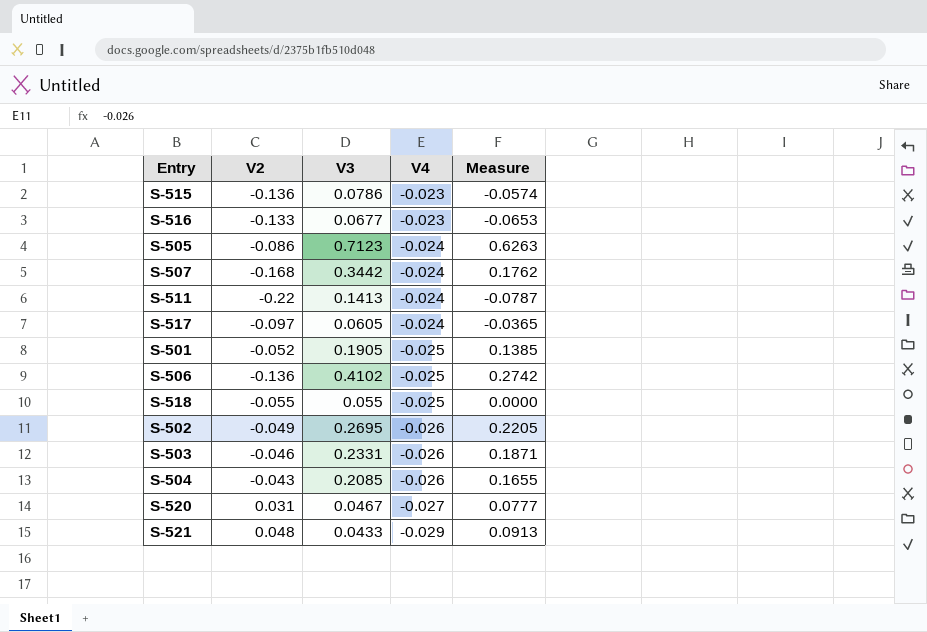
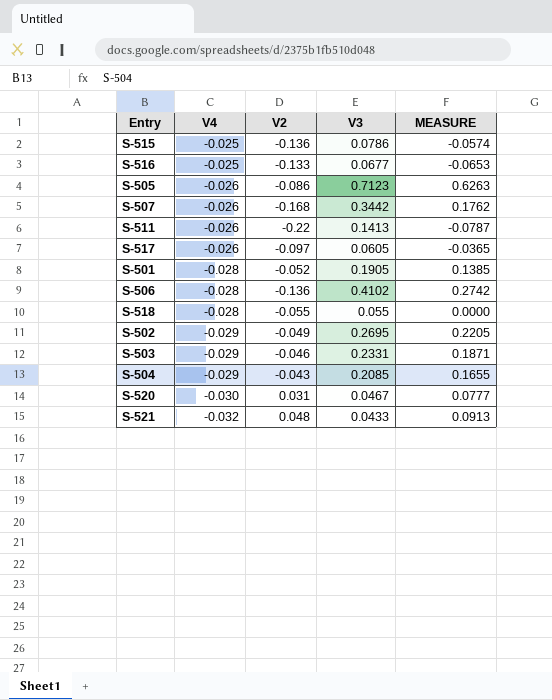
column V4 | position: 4 -> 2
column name: Measure -> MEASURE
S-515 | V4: -0.023 -> -0.025
S-516 | V4: -0.023 -> -0.025
S-505 | V4: -0.024 -> -0.026
S-507 | V4: -0.024 -> -0.026
S-511 | V4: -0.024 -> -0.026
S-517 | V4: -0.024 -> -0.026
S-501 | V4: -0.025 -> -0.028
S-506 | V4: -0.025 -> -0.028
S-518 | V4: -0.025 -> -0.028
S-502 | V4: -0.026 -> -0.029
S-503 | V4: -0.026 -> -0.029
S-504 | V4: -0.026 -> -0.029
S-520 | V4: -0.027 -> -0.030
S-521 | V4: -0.029 -> -0.032

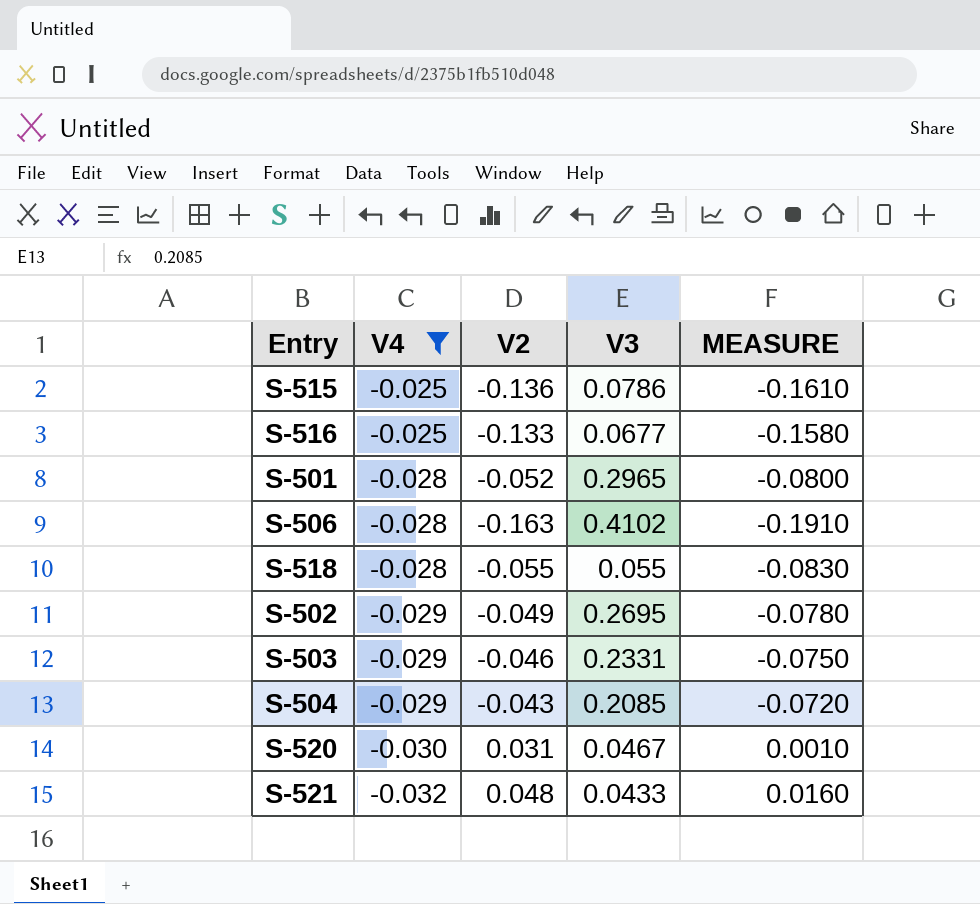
filter: none -> V4 != -0.026
column MEASURE | formula: [V2] + [V3] -> [V4] + [V2]
S-501 | V3: 0.1905 -> 0.2965
S-506 | V2: -0.136 -> -0.163

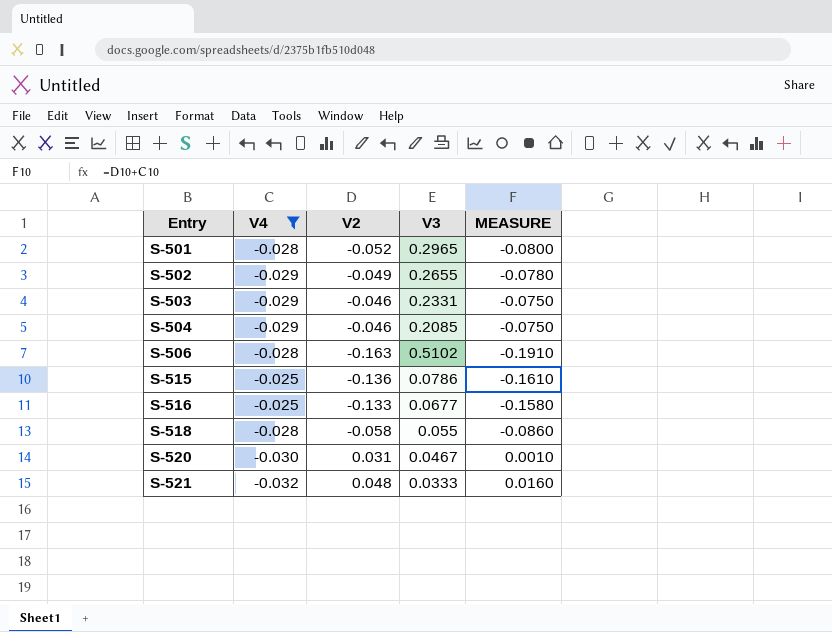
row order: V4 descending -> Entry ascending
S-502 | V3: 0.2695 -> 0.2655
S-504 | V2: -0.043 -> -0.046
S-504 | MEASURE: -0.0720 -> -0.0750
S-506 | V3: 0.4102 -> 0.5102
S-518 | V2: -0.055 -> -0.058
S-518 | MEASURE: -0.0830 -> -0.0860
S-521 | V3: 0.0433 -> 0.0333

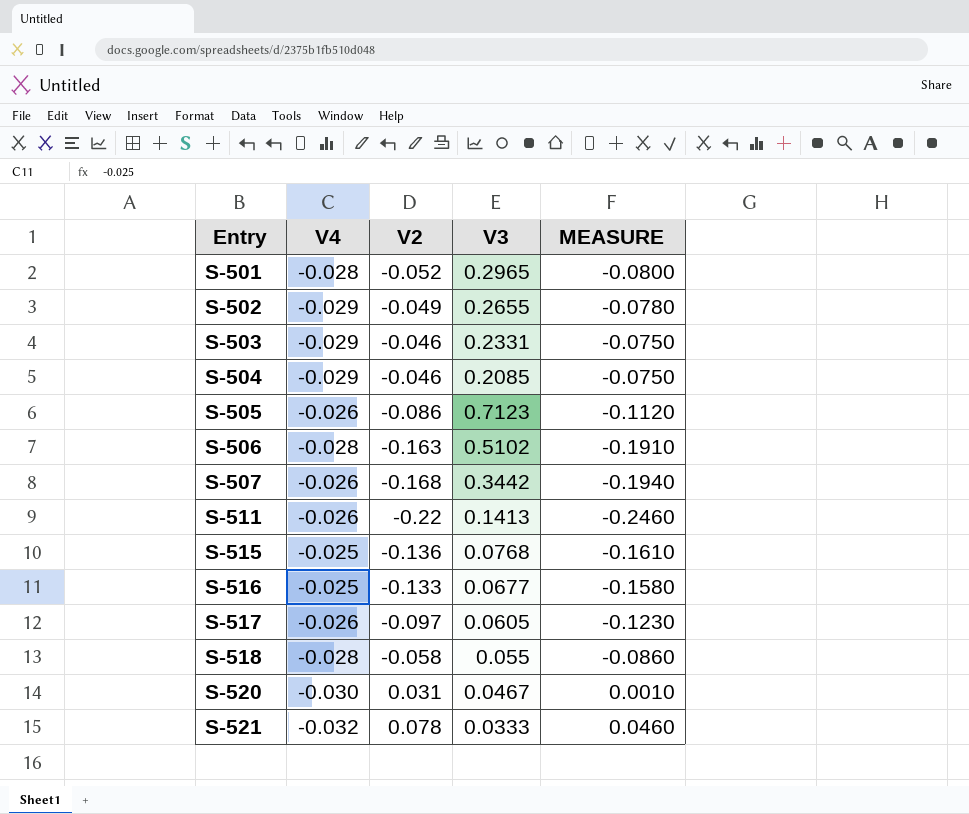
filter: V4 != -0.026 -> none
S-515 | V3: 0.0786 -> 0.0768
S-521 | V2: 0.048 -> 0.078
S-521 | MEASURE: 0.0160 -> 0.0460

